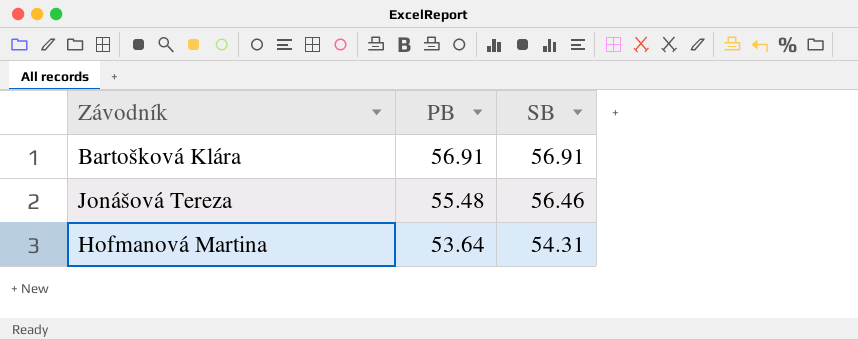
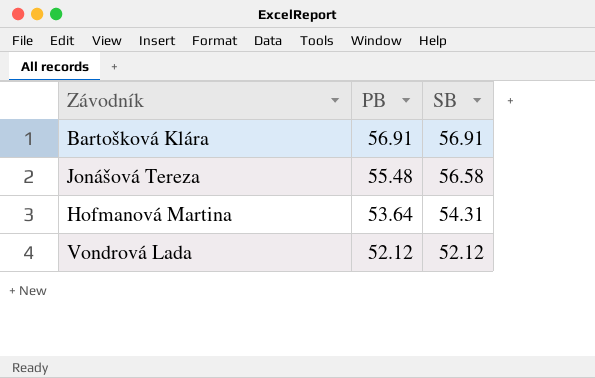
Jonášová Tereza | SB: 56.46 -> 56.58
row Vondrová Lada: none -> 52.12 | 52.12

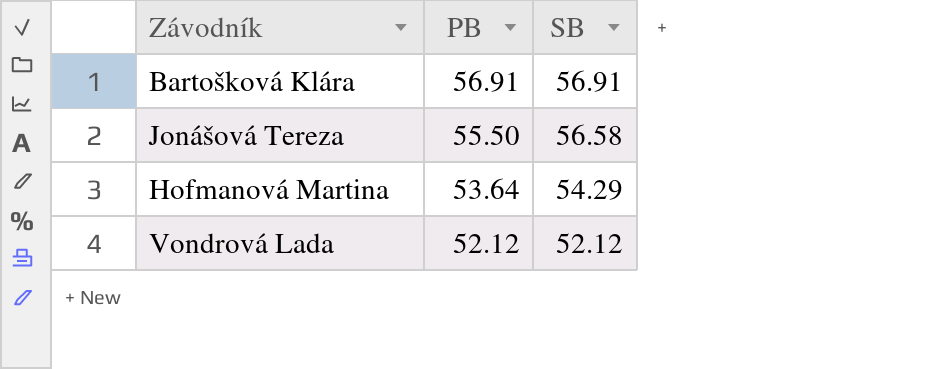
Jonášová Tereza | PB: 55.48 -> 55.50
Hofmanová Martina | SB: 54.31 -> 54.29

